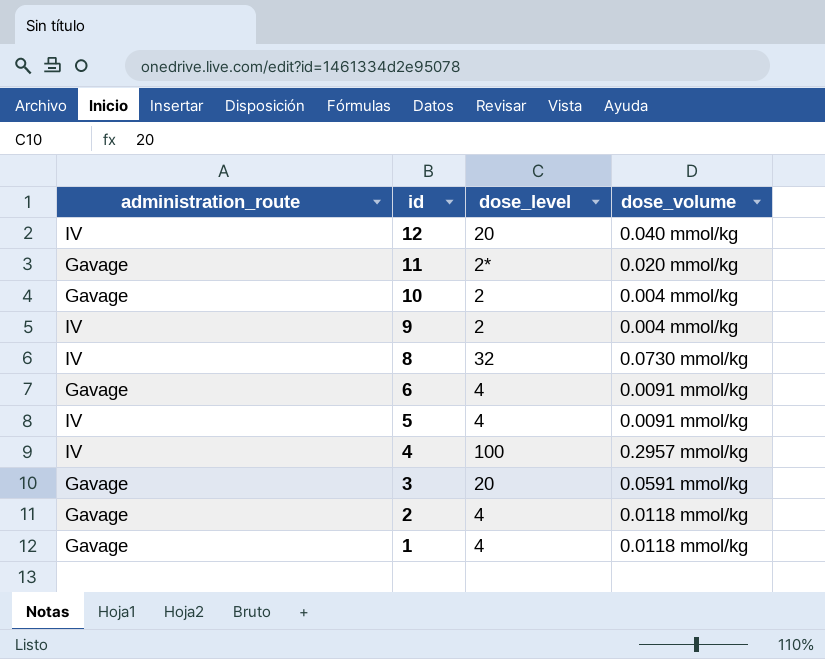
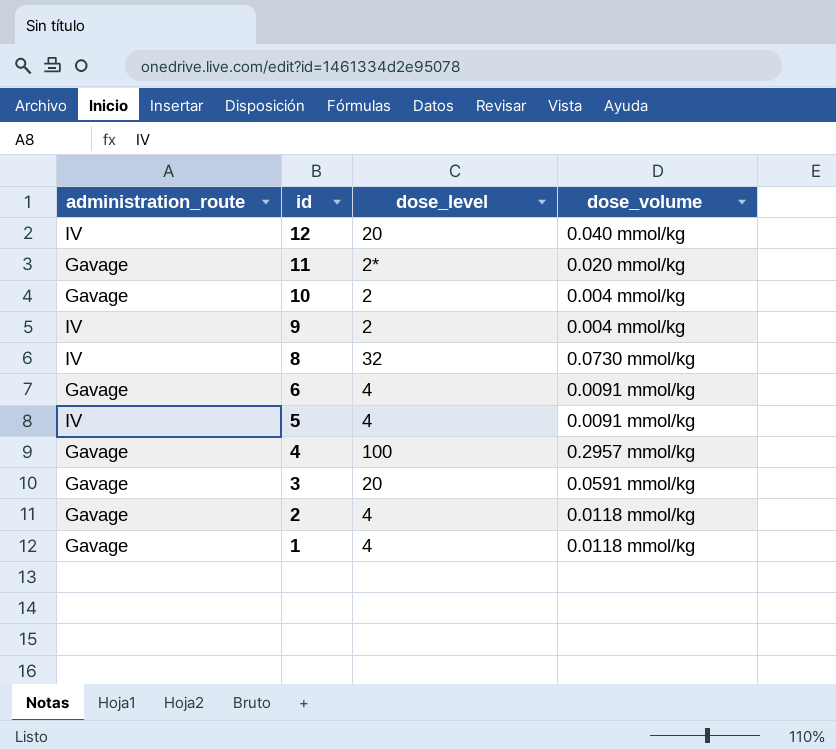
4 | administration_route: IV -> Gavage

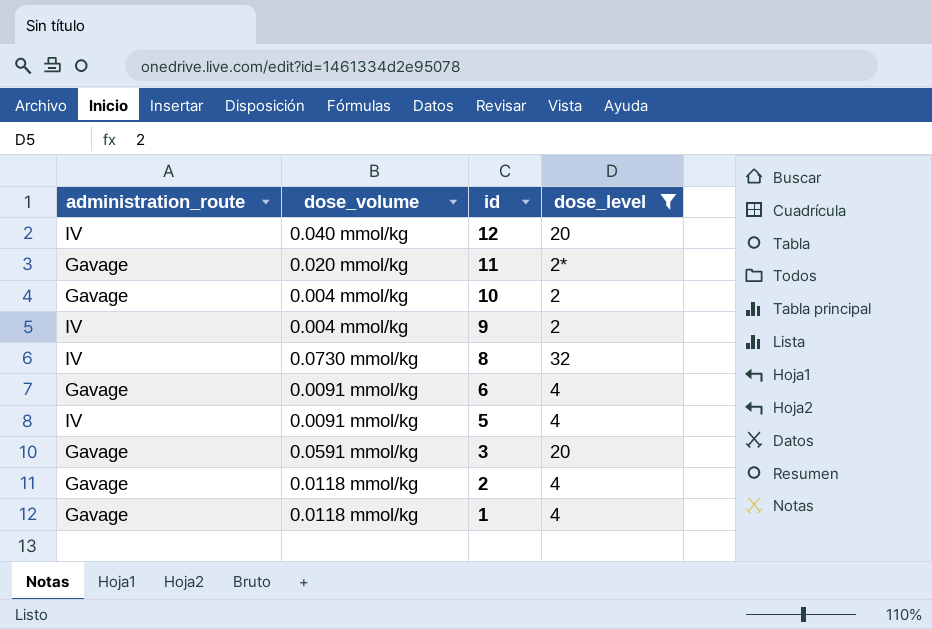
filter: none -> dose_level != 100
column dose_volume | position: 4 -> 2

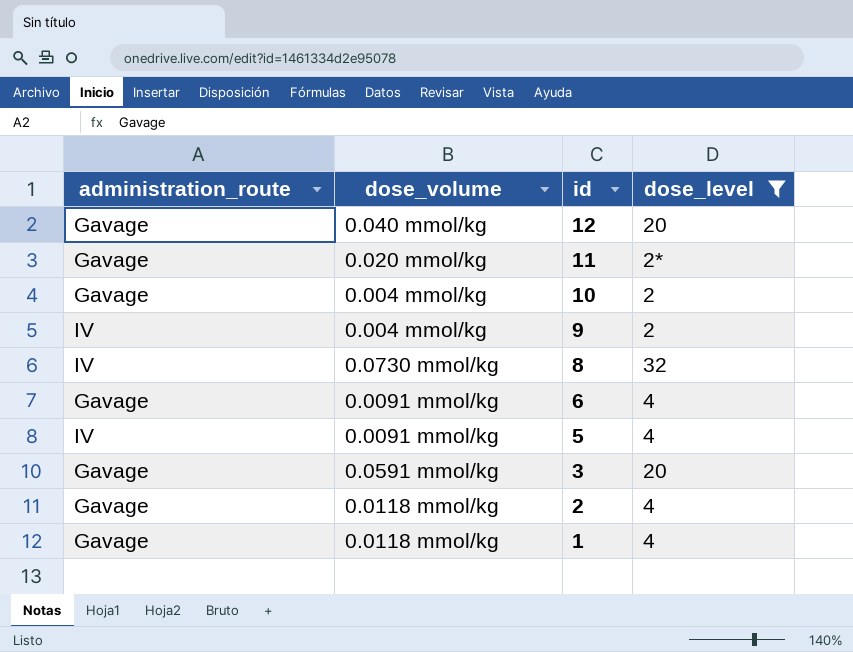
12 | administration_route: IV -> Gavage

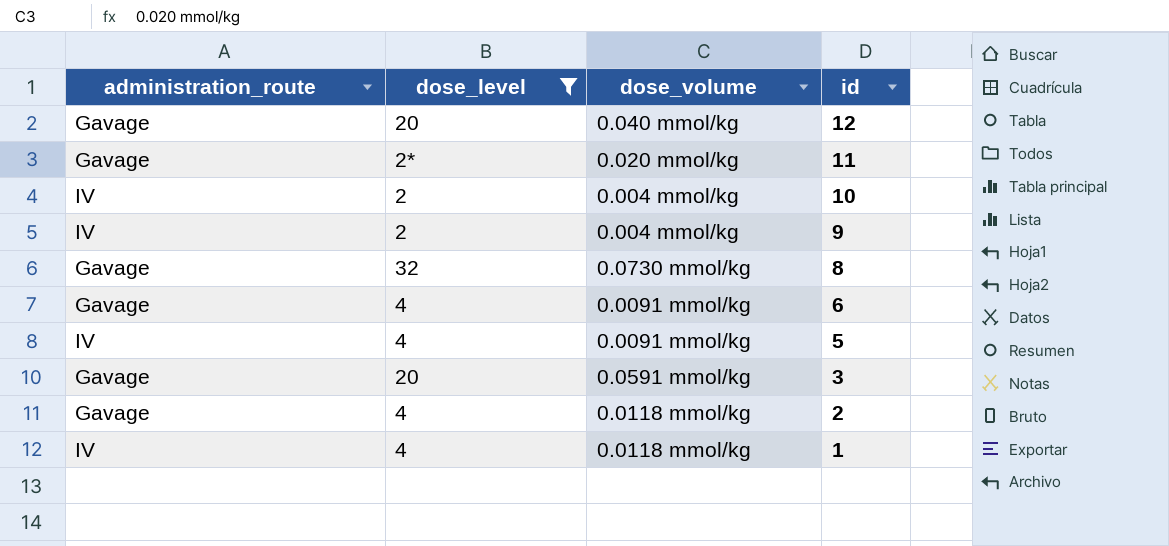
column dose_level | position: 4 -> 2
10 | administration_route: Gavage -> IV
8 | administration_route: IV -> Gavage
1 | administration_route: Gavage -> IV

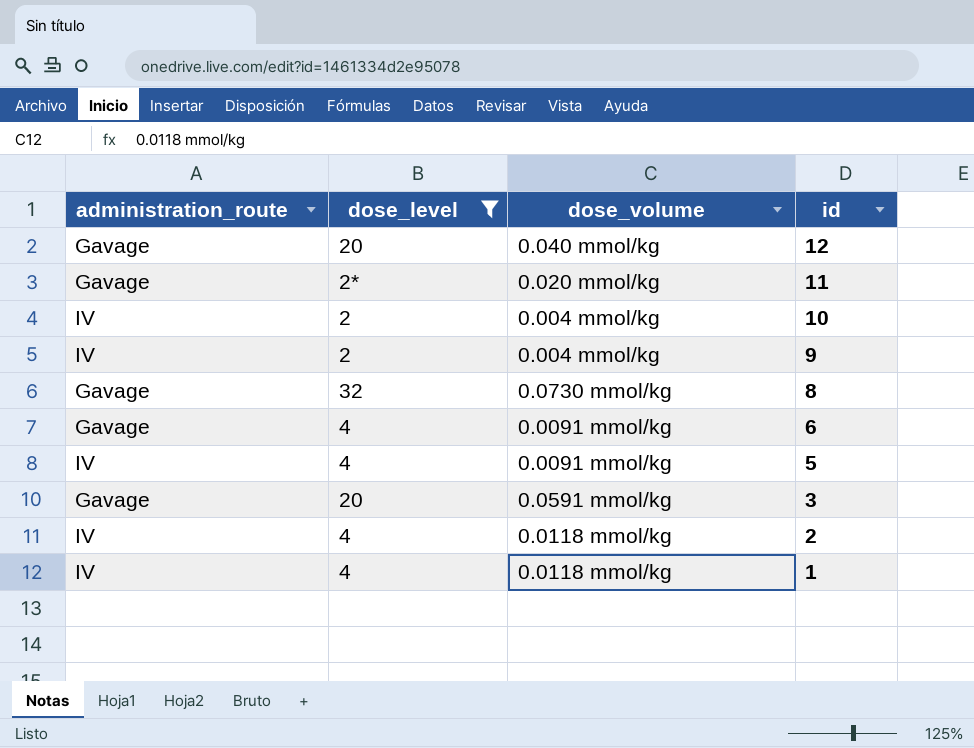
2 | administration_route: Gavage -> IV

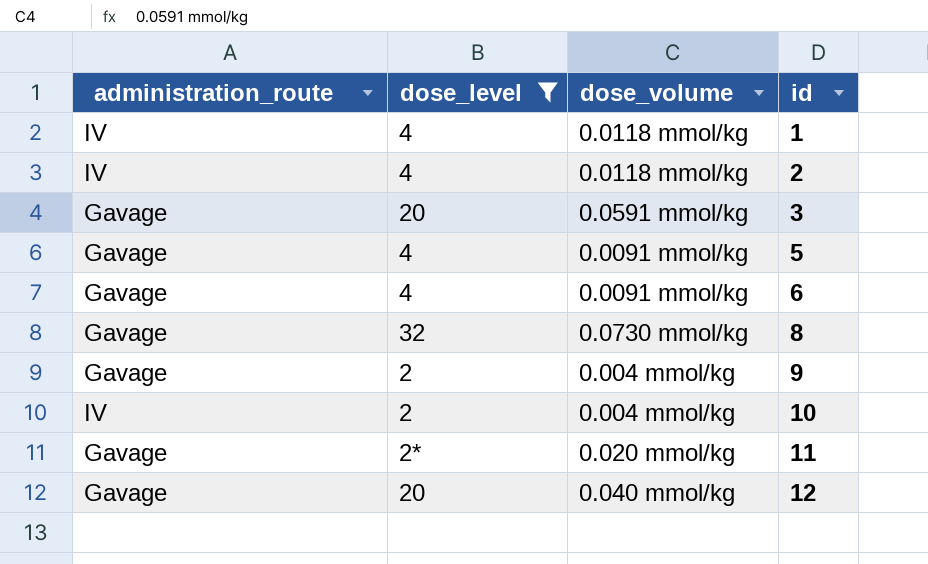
row order: id descending -> id ascending
5 | administration_route: IV -> Gavage
9 | administration_route: IV -> Gavage

